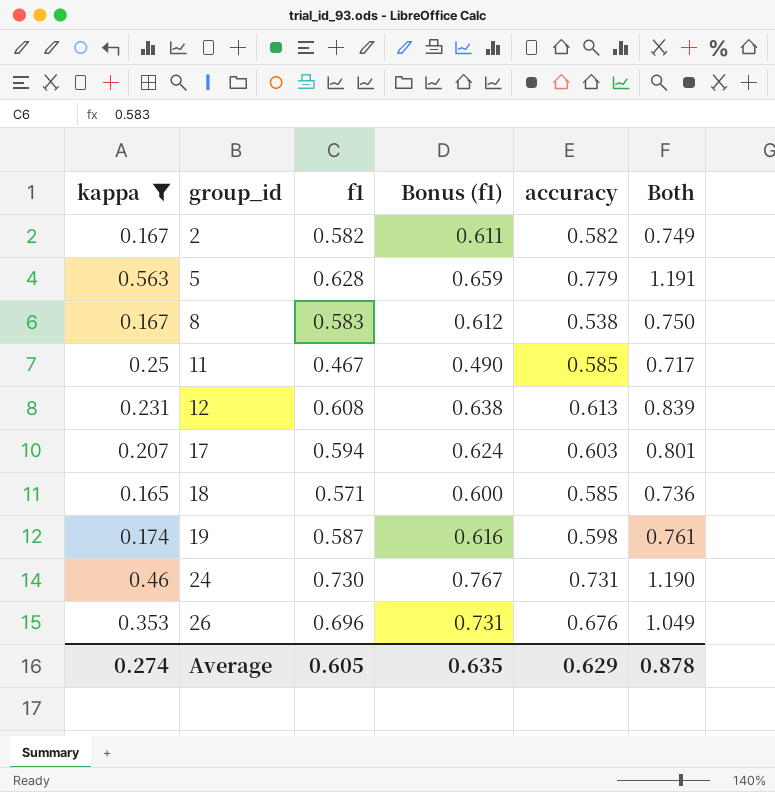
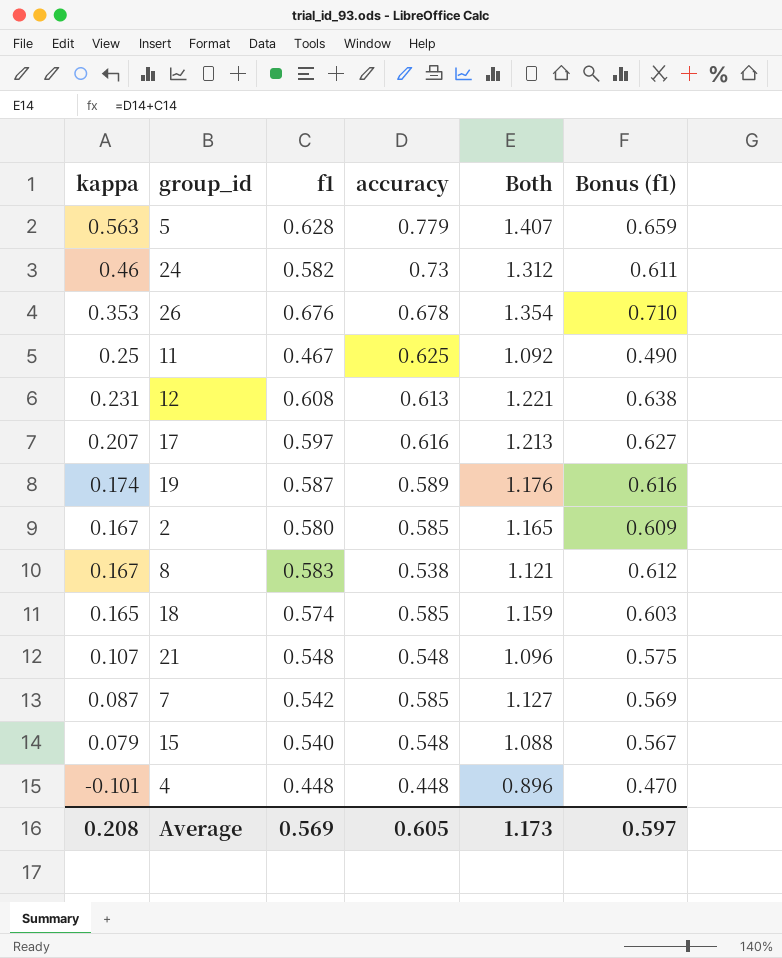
filter: kappa >= 0.165 -> none
row order: group_id ascending -> kappa descending
column Both | formula: [kappa] + [f1] -> [f1] + [accuracy]
column Bonus (f1) | position: 4 -> 6
24 | f1: 0.730 -> 0.582
24 | accuracy: 0.731 -> 0.73
24 | Bonus (f1): 0.767 -> 0.611
26 | f1: 0.696 -> 0.676
26 | accuracy: 0.676 -> 0.678
26 | Bonus (f1): 0.731 -> 0.710
11 | accuracy: 0.585 -> 0.625
17 | f1: 0.594 -> 0.597
17 | accuracy: 0.603 -> 0.616
17 | Bonus (f1): 0.624 -> 0.627
19 | accuracy: 0.598 -> 0.589
2 | f1: 0.582 -> 0.580
2 | accuracy: 0.582 -> 0.585
2 | Bonus (f1): 0.611 -> 0.609
18 | f1: 0.571 -> 0.574
18 | Bonus (f1): 0.600 -> 0.603
Average | kappa: 0.274 -> 0.208
Average | f1: 0.605 -> 0.569
Average | accuracy: 0.629 -> 0.605
Average | Both: 0.878 -> 1.173
Average | Bonus (f1): 0.635 -> 0.597

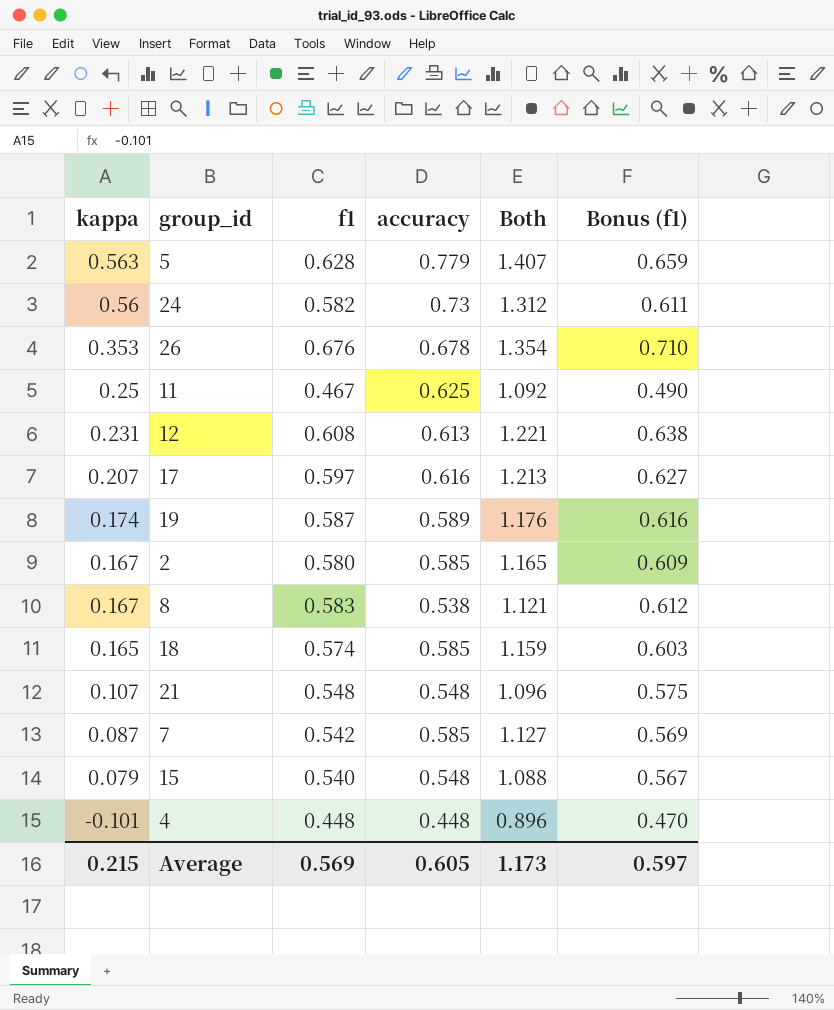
24 | kappa: 0.46 -> 0.56
Average | kappa: 0.208 -> 0.215

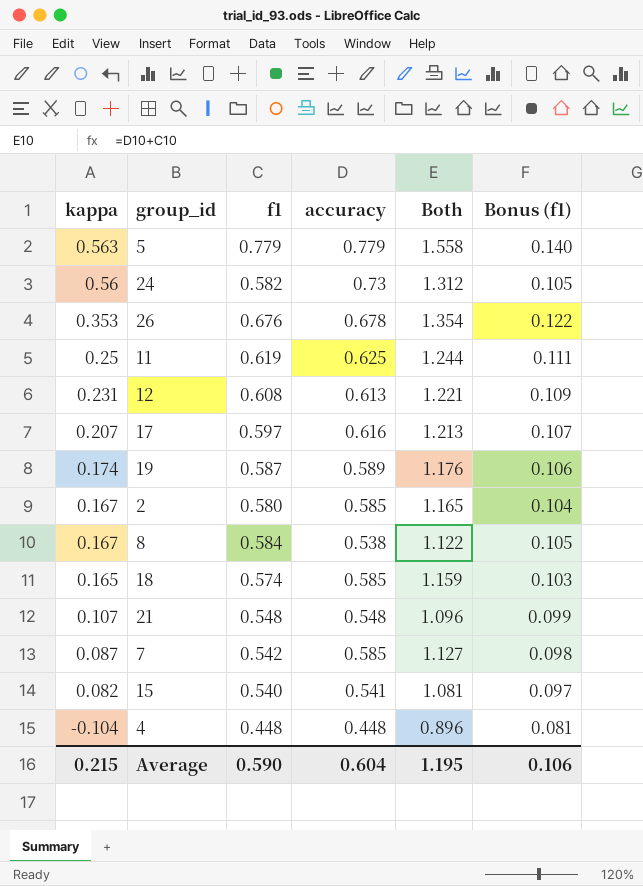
column Bonus (f1) | formula: [f1] * 1.05 -> [f1] * 0.18
5 | f1: 0.628 -> 0.779
5 | Both: 1.407 -> 1.558
11 | f1: 0.467 -> 0.619
11 | Both: 1.092 -> 1.244
8 | f1: 0.583 -> 0.584
8 | Both: 1.121 -> 1.122
15 | kappa: 0.079 -> 0.082
15 | accuracy: 0.548 -> 0.541
15 | Both: 1.088 -> 1.081
4 | kappa: -0.101 -> -0.104
Average | f1: 0.569 -> 0.590
Average | accuracy: 0.605 -> 0.604
Average | Both: 1.173 -> 1.195
Average | Bonus (f1): 0.597 -> 0.106

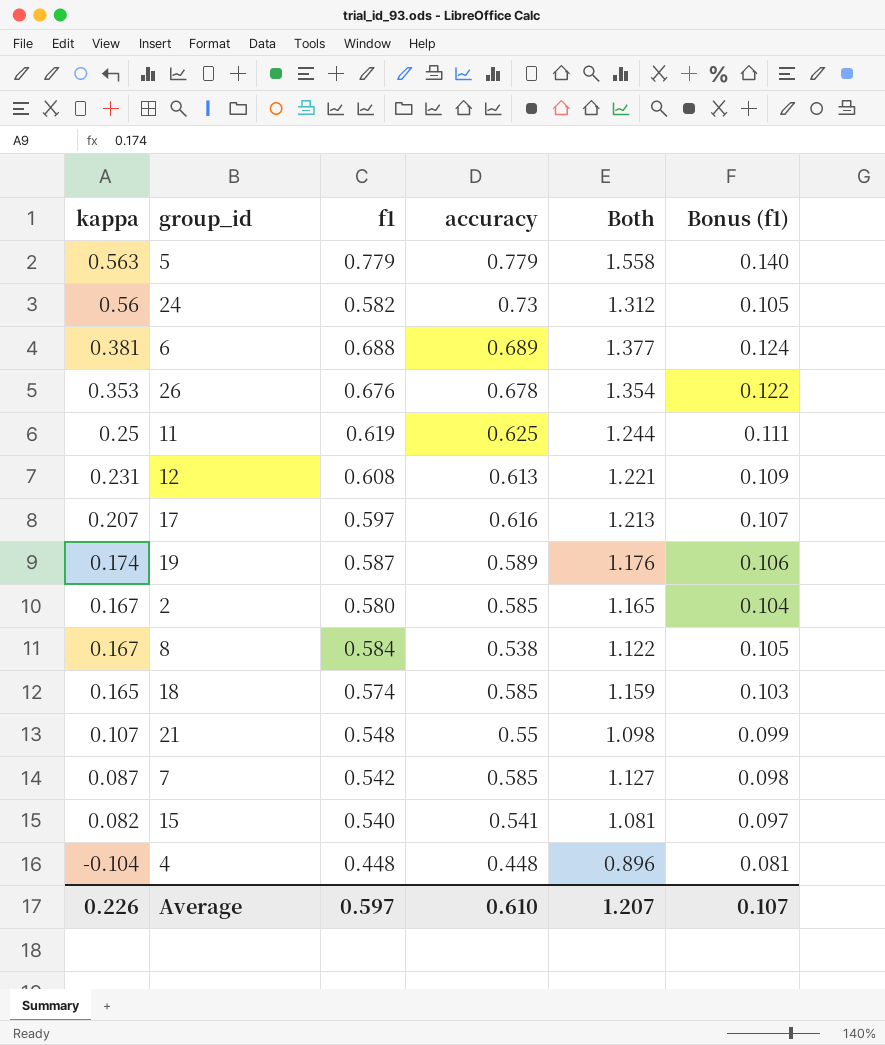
row 6: none -> 0.381 | 0.688 | 0.689 | 1.377 | 0.124
21 | accuracy: 0.548 -> 0.55
21 | Both: 1.096 -> 1.098
Average | kappa: 0.215 -> 0.226
Average | f1: 0.590 -> 0.597
Average | accuracy: 0.604 -> 0.610
Average | Both: 1.195 -> 1.207
Average | Bonus (f1): 0.106 -> 0.107

